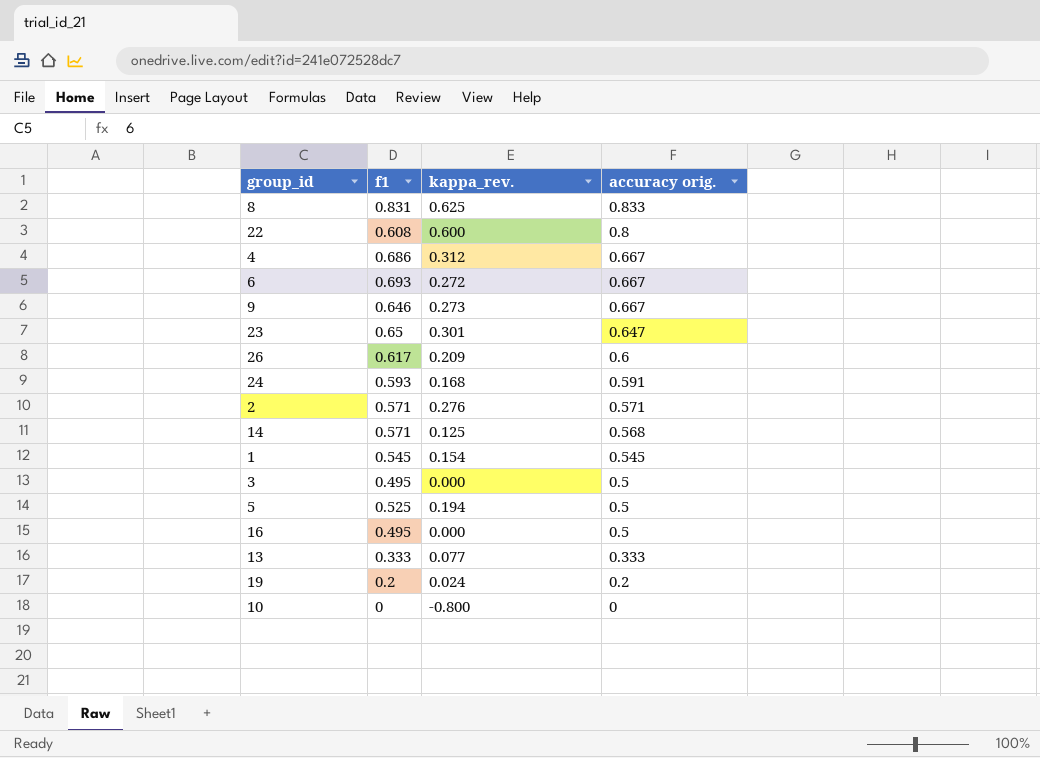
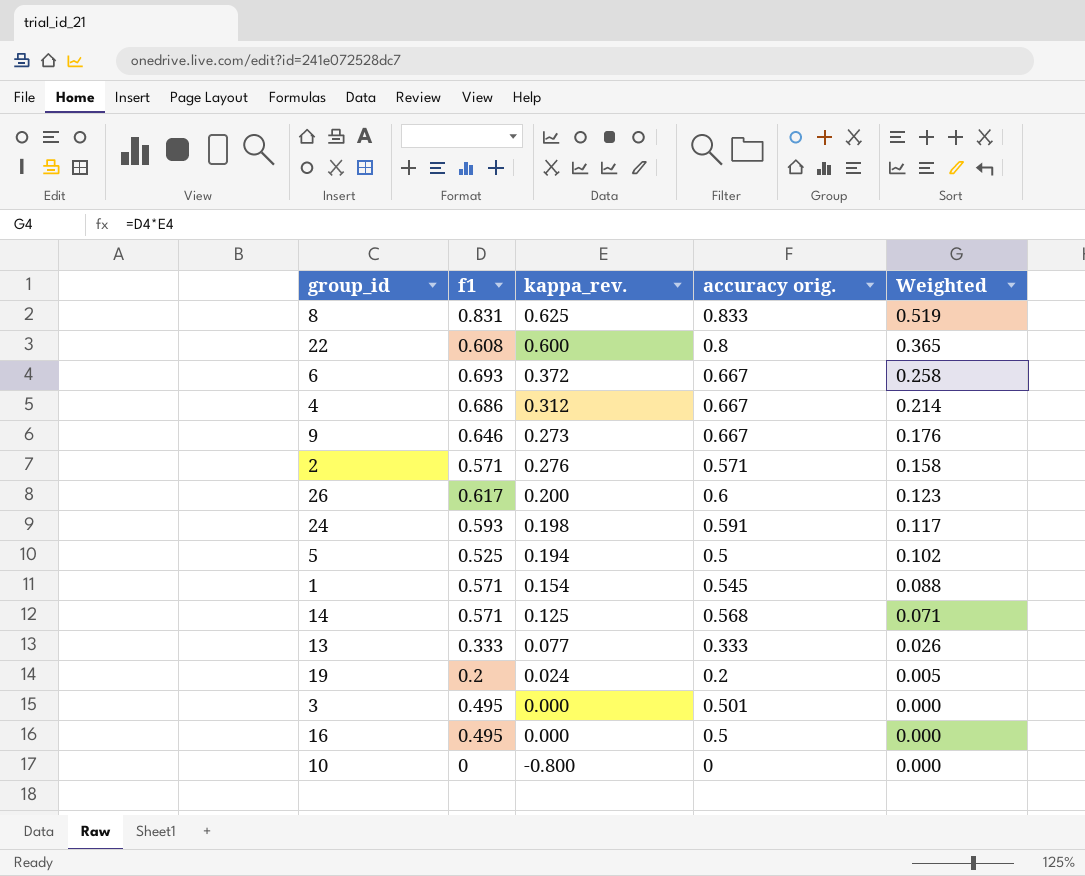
row order: accuracy orig. descending -> Weighted descending
column Weighted | formula: none -> [f1] * [kappa_rev.]
row 23: 0.65 | 0.301 | 0.647 -> none
6 | kappa_rev.: 0.272 -> 0.372
26 | kappa_rev.: 0.209 -> 0.200
24 | kappa_rev.: 0.168 -> 0.198
1 | f1: 0.545 -> 0.571
3 | accuracy orig.: 0.5 -> 0.501

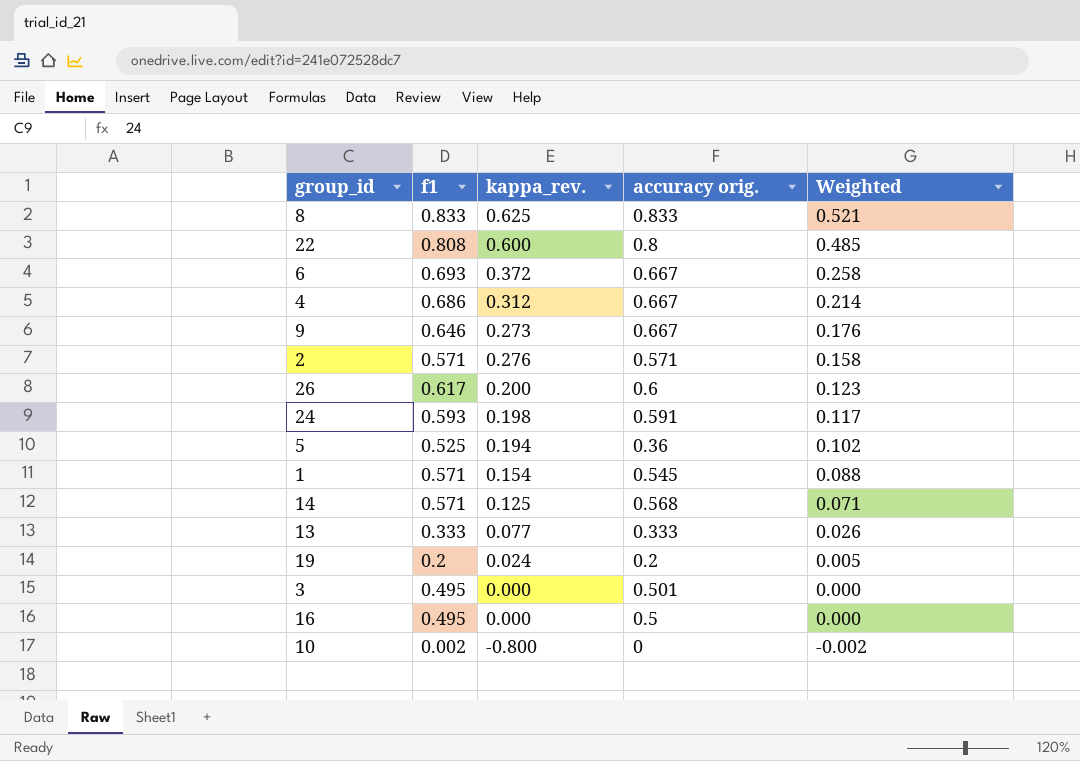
8 | f1: 0.831 -> 0.833
8 | Weighted: 0.519 -> 0.521
22 | f1: 0.608 -> 0.808
22 | Weighted: 0.365 -> 0.485
5 | accuracy orig.: 0.5 -> 0.36
10 | f1: 0 -> 0.002
10 | Weighted: 0.000 -> -0.002

